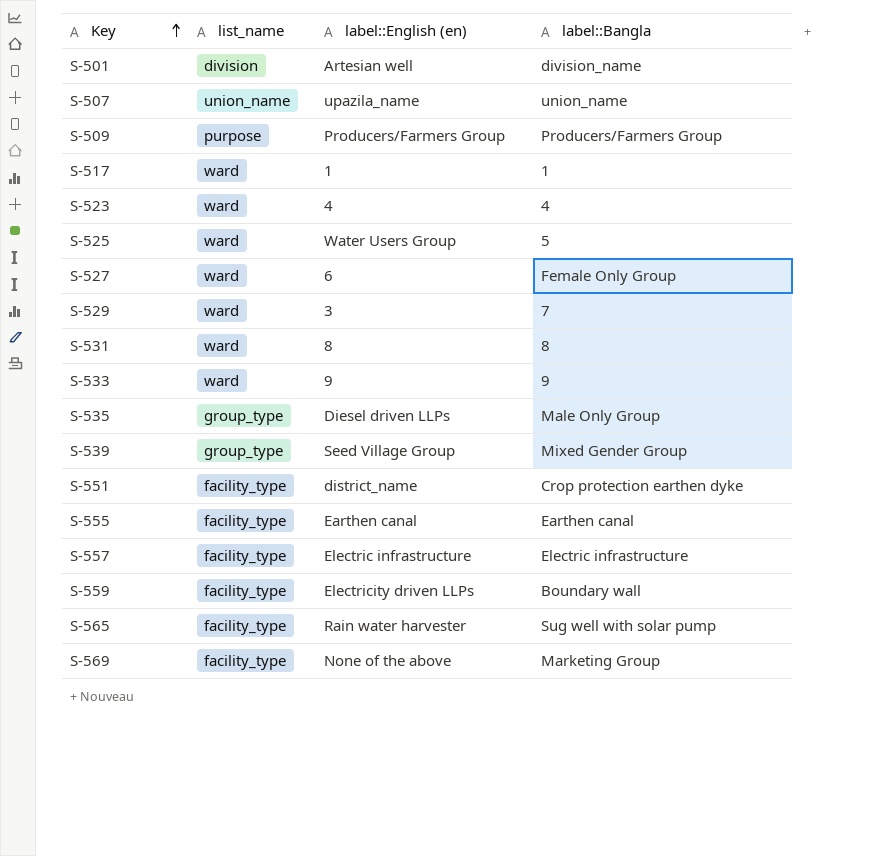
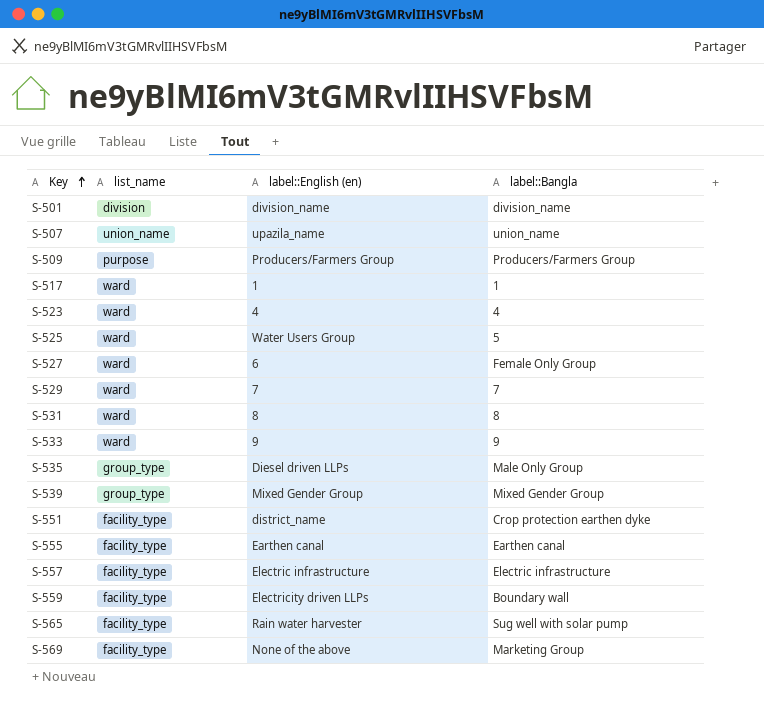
S-501 | label::English (en): Artesian well -> division_name
S-529 | label::English (en): 3 -> 7
S-539 | label::English (en): Seed Village Group -> Mixed Gender Group

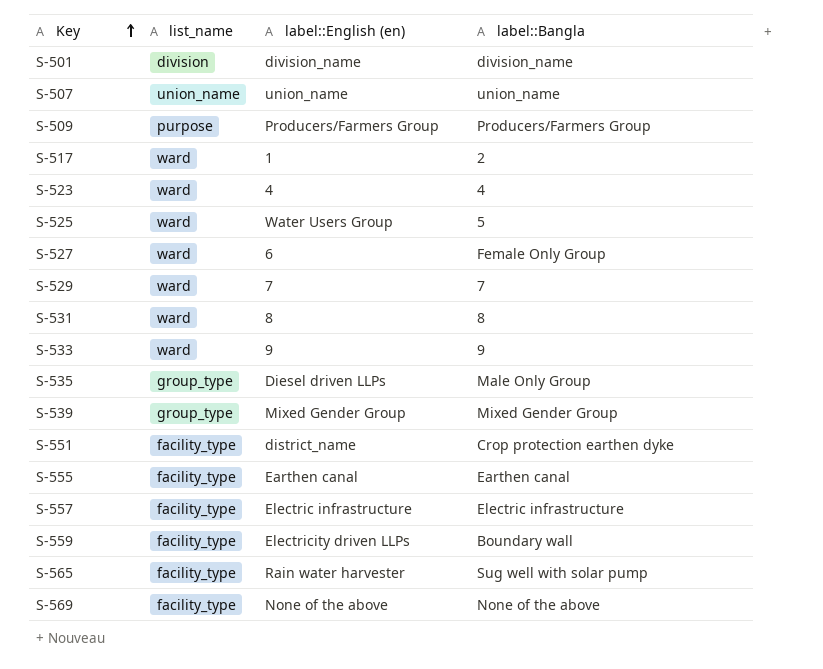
S-507 | label::English (en): upazila_name -> union_name
S-517 | label::Bangla: 1 -> 2
S-569 | label::Bangla: Marketing Group -> None of the above

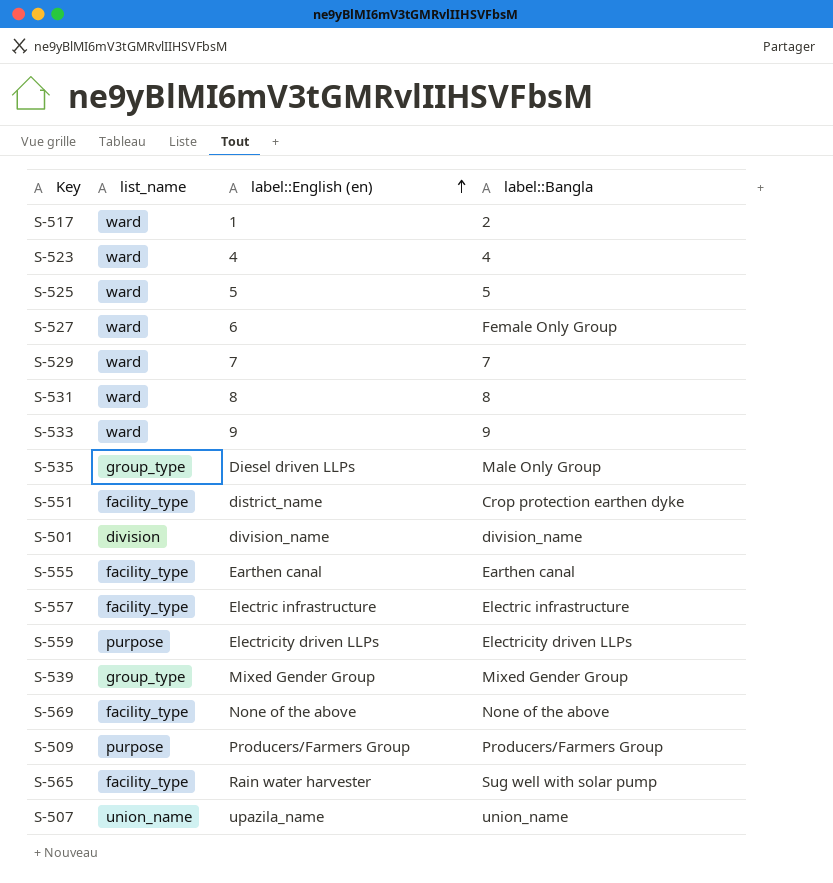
row order: Key ascending -> label::English (en) ascending
S-525 | label::English (en): Water Users Group -> 5
S-559 | list_name: facility_type -> purpose
S-559 | label::Bangla: Boundary wall -> Electricity driven LLPs
S-507 | label::English (en): union_name -> upazila_name

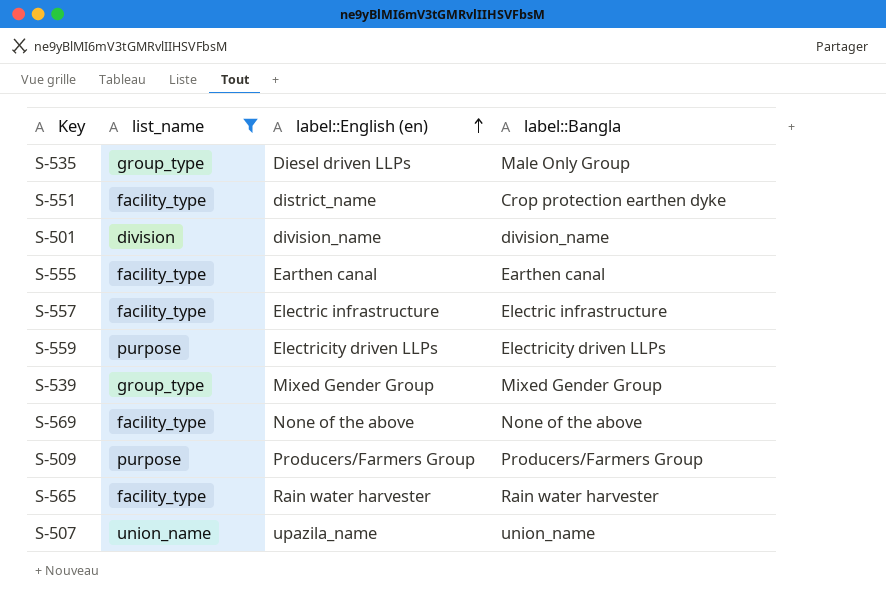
filter: none -> list_name != ward
S-565 | label::Bangla: Sug well with solar pump -> Rain water harvester

